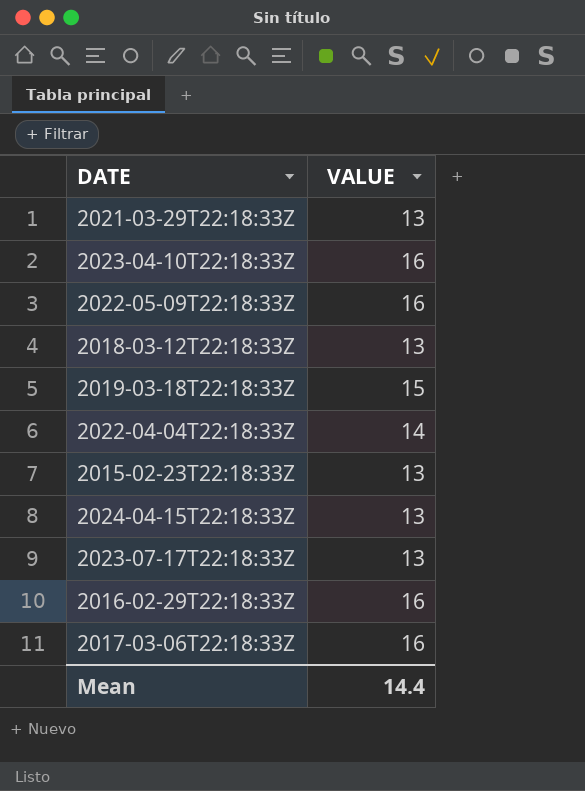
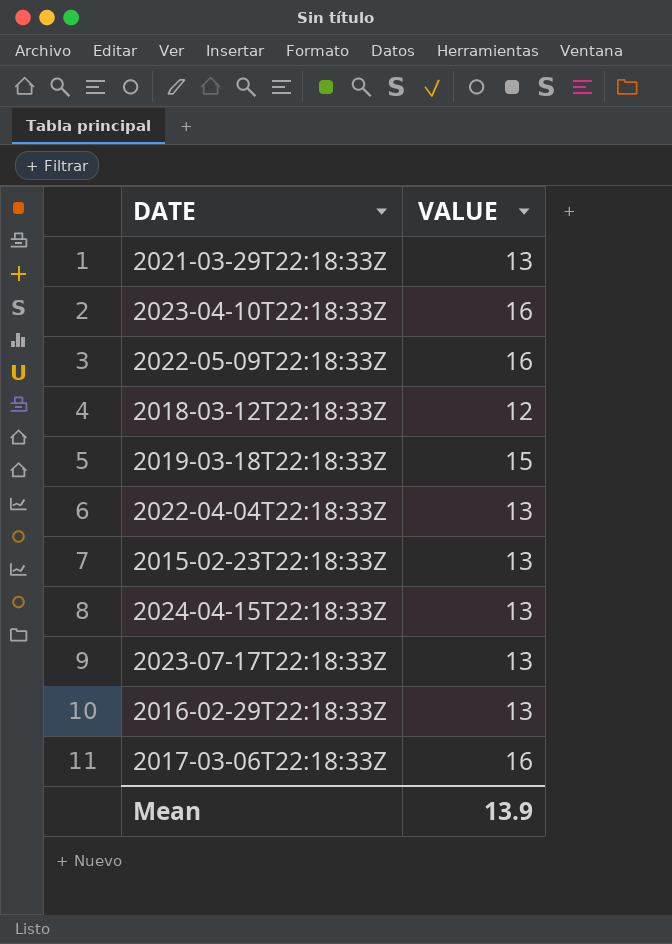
2018-03-12T22:18:33Z | VALUE: 13 -> 12
2022-04-04T22:18:33Z | VALUE: 14 -> 13
2016-02-29T22:18:33Z | VALUE: 16 -> 13
Mean | VALUE: 14.4 -> 13.9

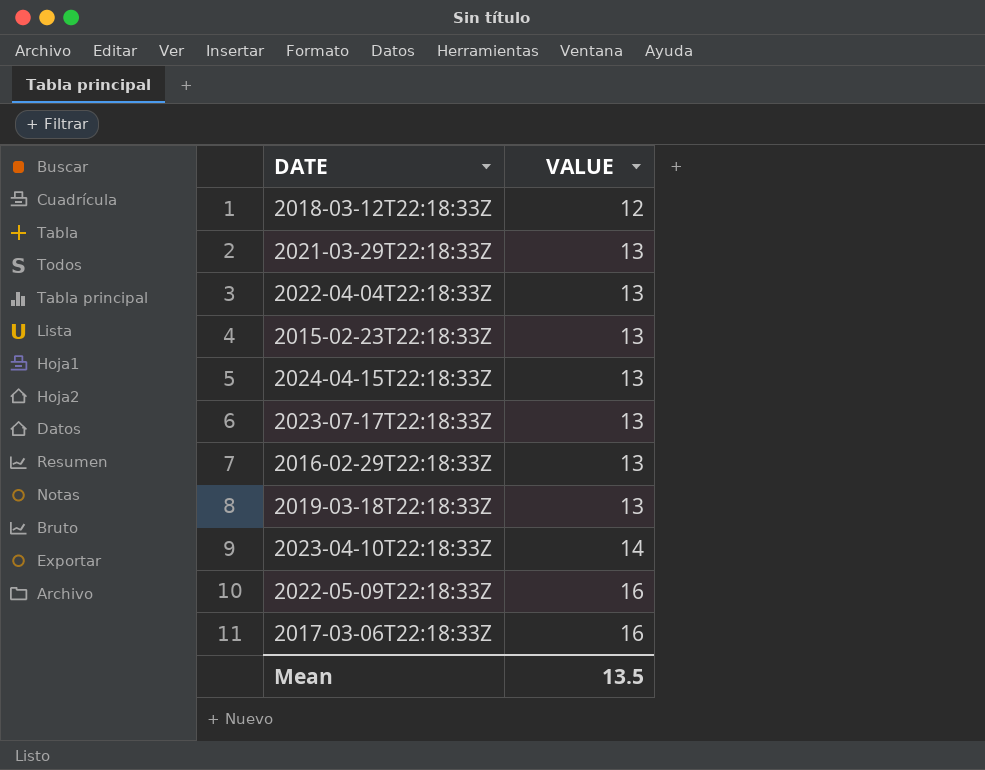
row order: none -> VALUE ascending
2019-03-18T22:18:33Z | VALUE: 15 -> 13
2023-04-10T22:18:33Z | VALUE: 16 -> 14
Mean | VALUE: 13.9 -> 13.5

